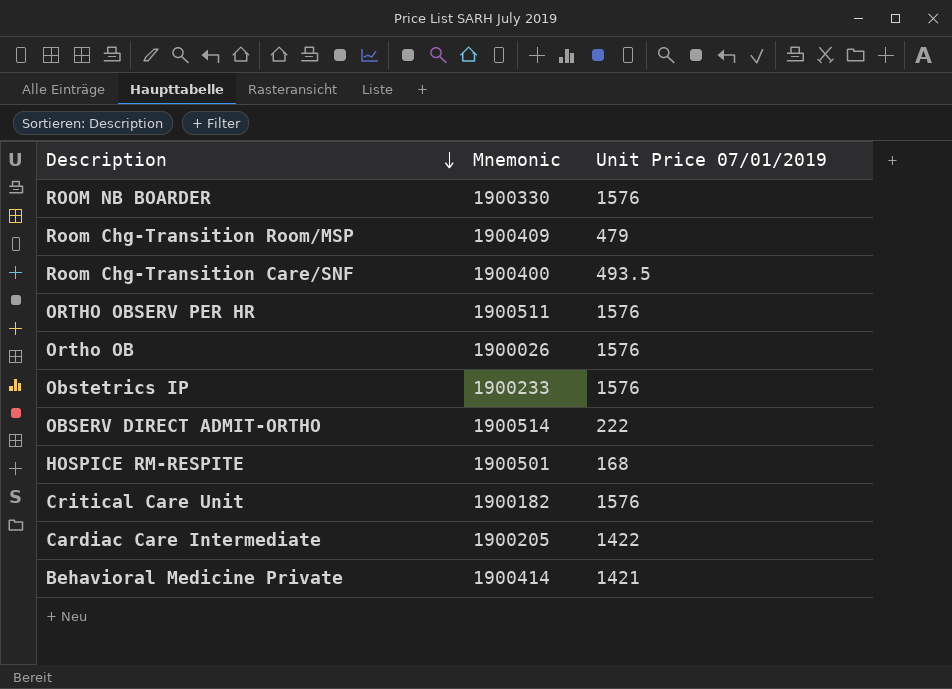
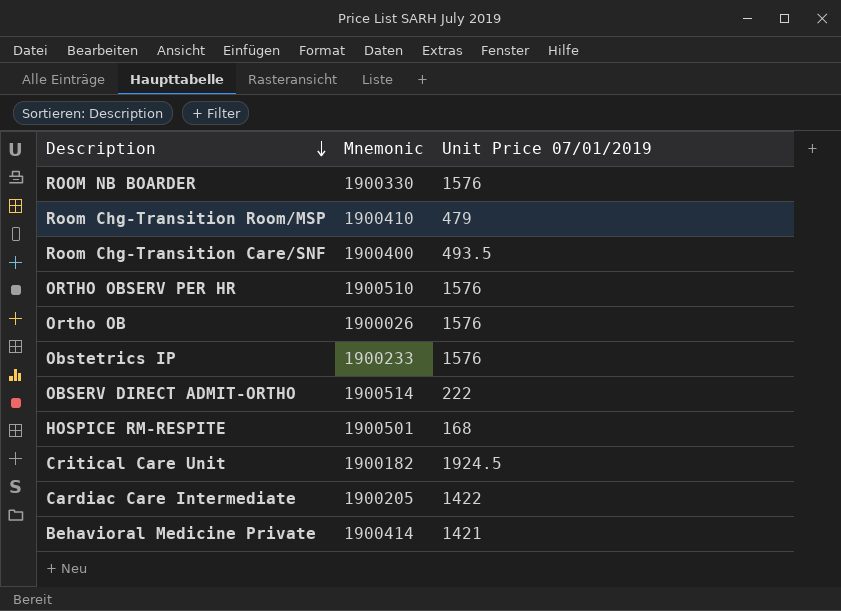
Room Chg-Transition Room/MSP | Mnemonic: 1900409 -> 1900410
ORTHO OBSERV PER HR | Mnemonic: 1900511 -> 1900510
Critical Care Unit | Unit Price 07/01/2019: 1576 -> 1924.5

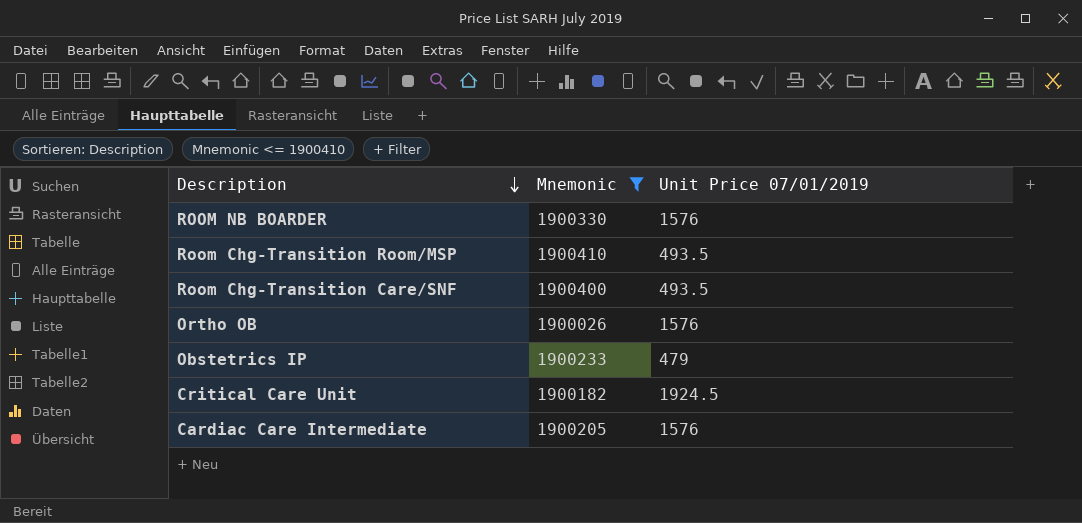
filter: none -> Mnemonic <= 1900410
Room Chg-Transition Room/MSP | Unit Price 07/01/2019: 479 -> 493.5
Obstetrics IP | Unit Price 07/01/2019: 1576 -> 479
Cardiac Care Intermediate | Unit Price 07/01/2019: 1422 -> 1576

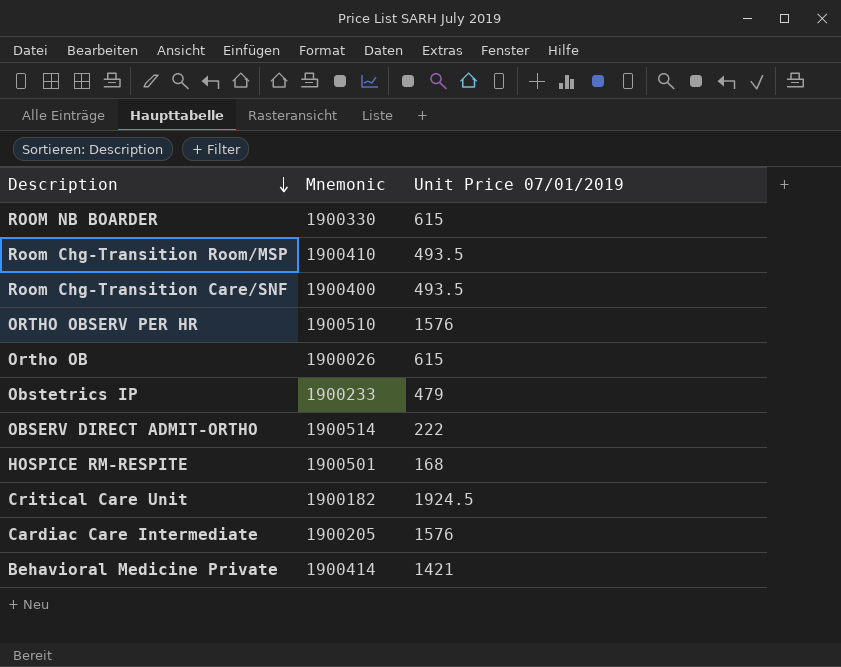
filter: Mnemonic <= 1900410 -> none
ROOM NB BOARDER | Unit Price 07/01/2019: 1576 -> 615
Ortho OB | Unit Price 07/01/2019: 1576 -> 615

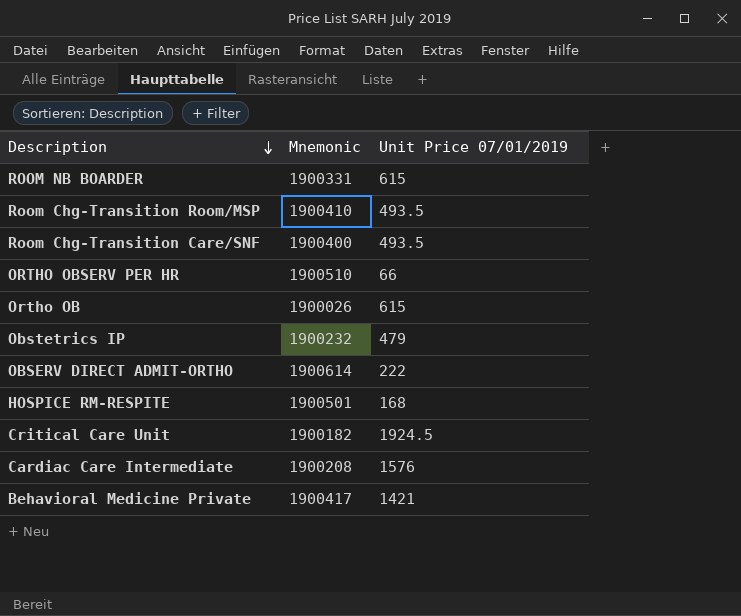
ROOM NB BOARDER | Mnemonic: 1900330 -> 1900331
ORTHO OBSERV PER HR | Unit Price 07/01/2019: 1576 -> 66
Obstetrics IP | Mnemonic: 1900233 -> 1900232
OBSERV DIRECT ADMIT-ORTHO | Mnemonic: 1900514 -> 1900614
Cardiac Care Intermediate | Mnemonic: 1900205 -> 1900208
Behavioral Medicine Private | Mnemonic: 1900414 -> 1900417

